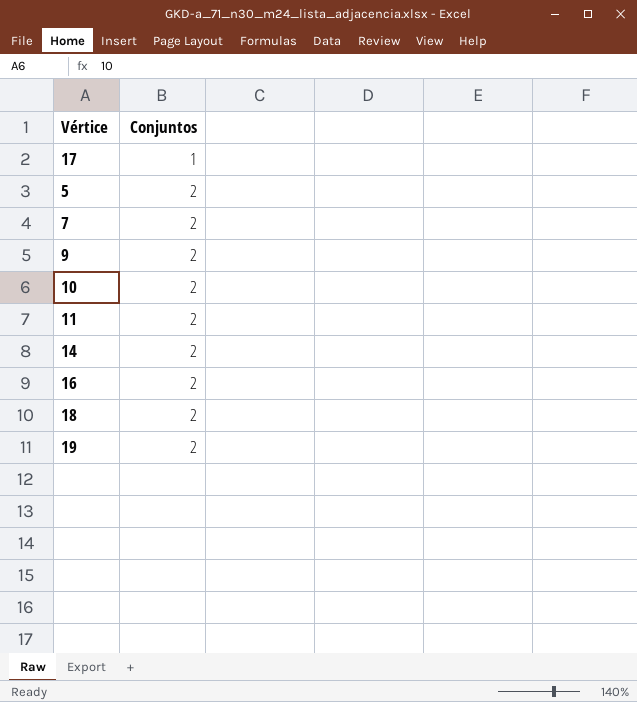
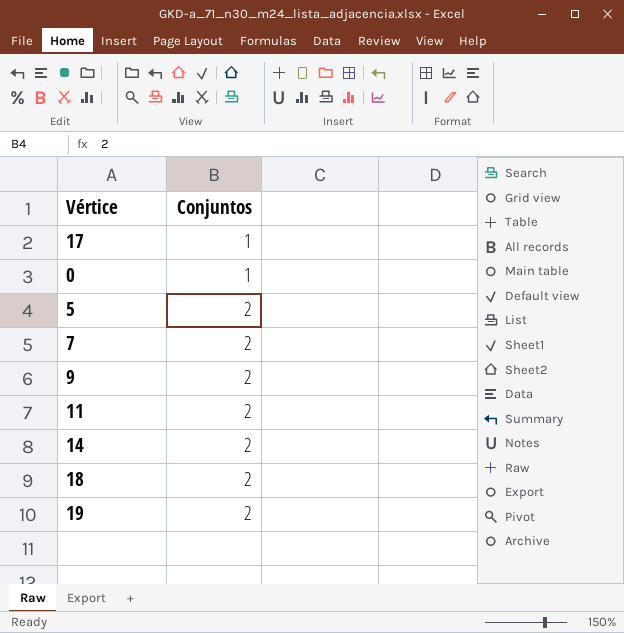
row 10: 2 -> none
row 16: 2 -> none
row 0: none -> 1

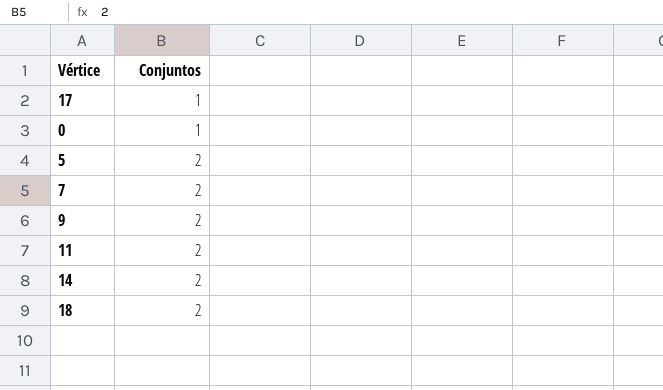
row 19: 2 -> none

